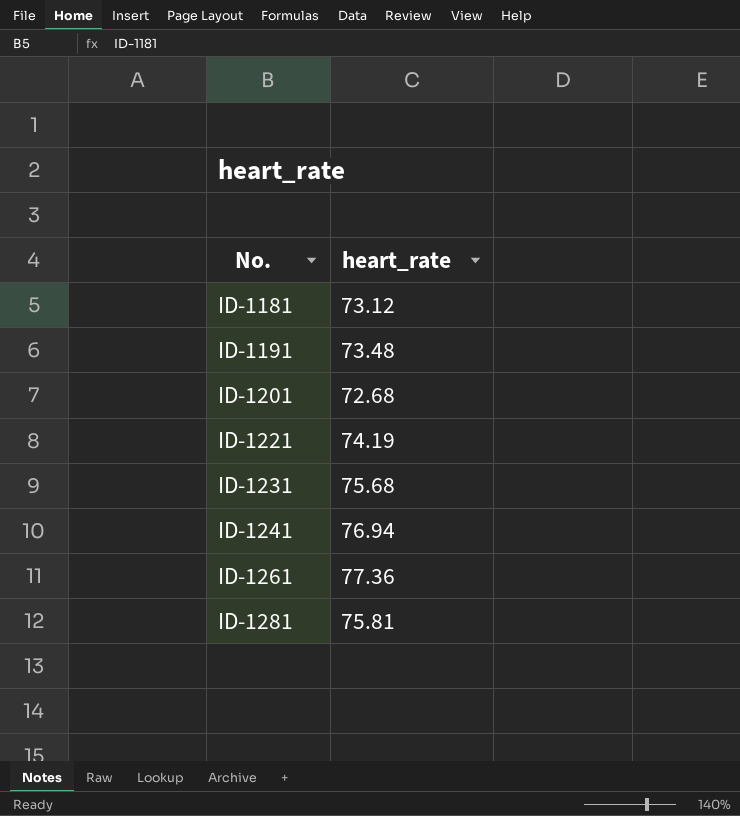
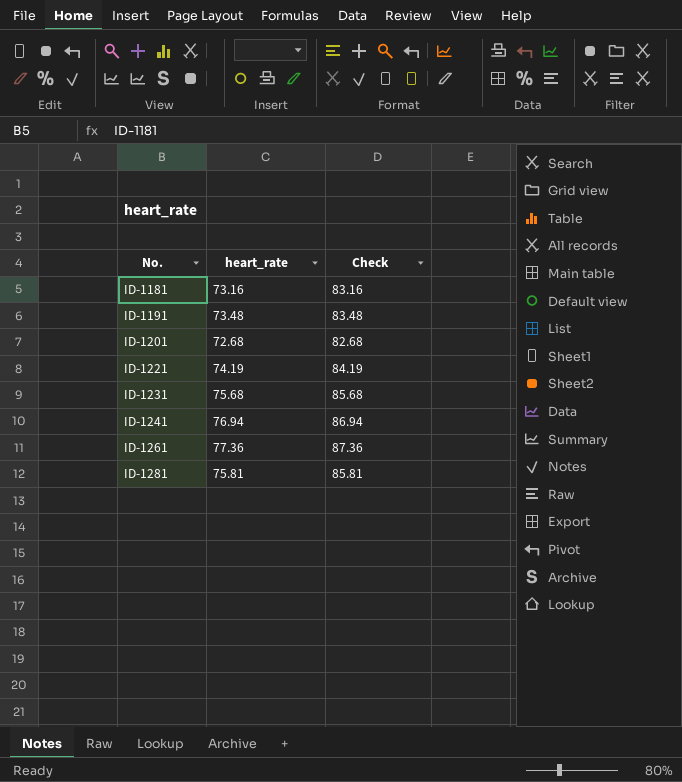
column Check | formula: none -> [heart_rate] + 10
ID-1181 | heart_rate: 73.12 -> 73.16

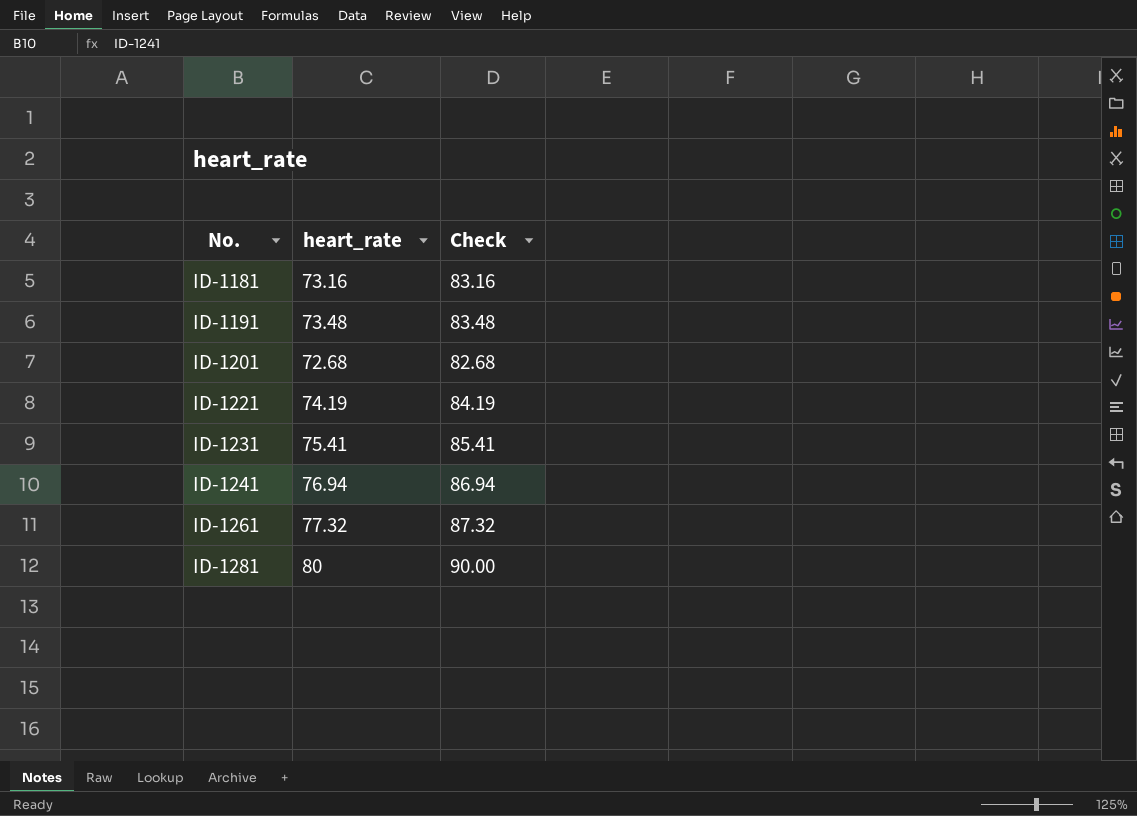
ID-1231 | heart_rate: 75.68 -> 75.41
ID-1231 | Check: 85.68 -> 85.41
ID-1261 | heart_rate: 77.36 -> 77.32
ID-1261 | Check: 87.36 -> 87.32
ID-1281 | heart_rate: 75.81 -> 80
ID-1281 | Check: 85.81 -> 90.00

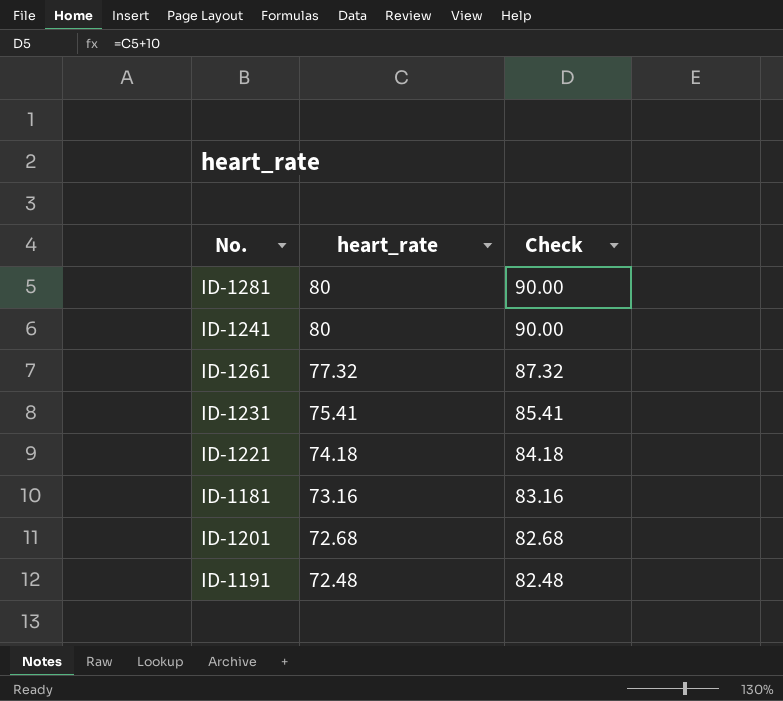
row order: No. ascending -> heart_rate descending
ID-1241 | heart_rate: 76.94 -> 80
ID-1241 | Check: 86.94 -> 90.00
ID-1221 | heart_rate: 74.19 -> 74.18
ID-1221 | Check: 84.19 -> 84.18
ID-1191 | heart_rate: 73.48 -> 72.48
ID-1191 | Check: 83.48 -> 82.48

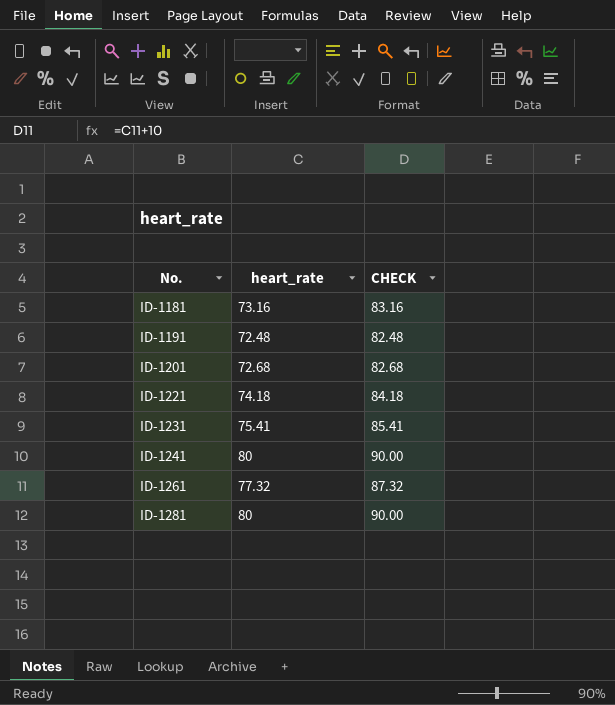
row order: heart_rate descending -> No. ascending
column name: Check -> CHECK

